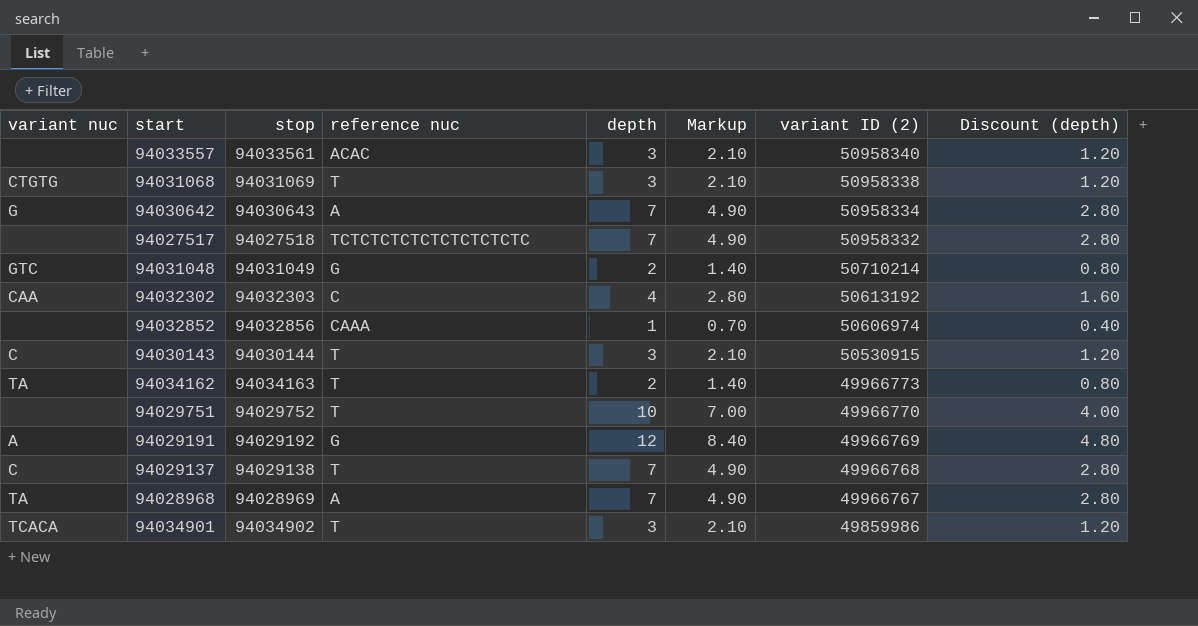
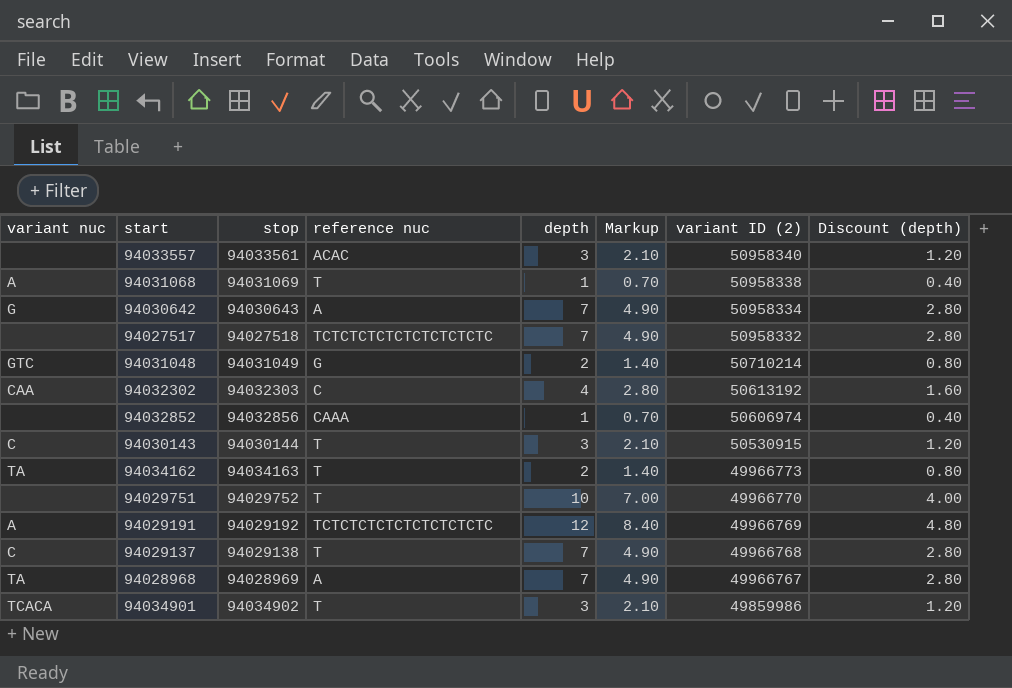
94031068 | variant nuc: CTGTG -> A
94031068 | depth: 3 -> 1
94031068 | Markup: 2.10 -> 0.70
94031068 | Discount (depth): 1.20 -> 0.40
94029191 | reference nuc: G -> TCTCTCTCTCTCTCTCTCTC

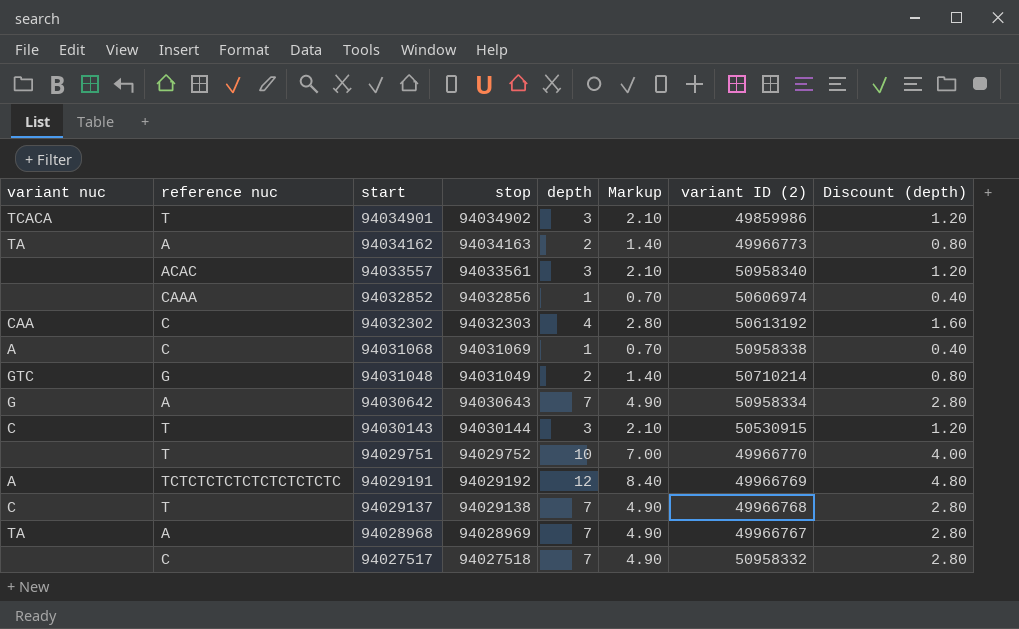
row order: variant ID (2) descending -> start descending
column reference nuc | position: 4 -> 2
94034162 | reference nuc: T -> A
94031068 | reference nuc: T -> C
94027517 | reference nuc: TCTCTCTCTCTCTCTCTCTC -> C

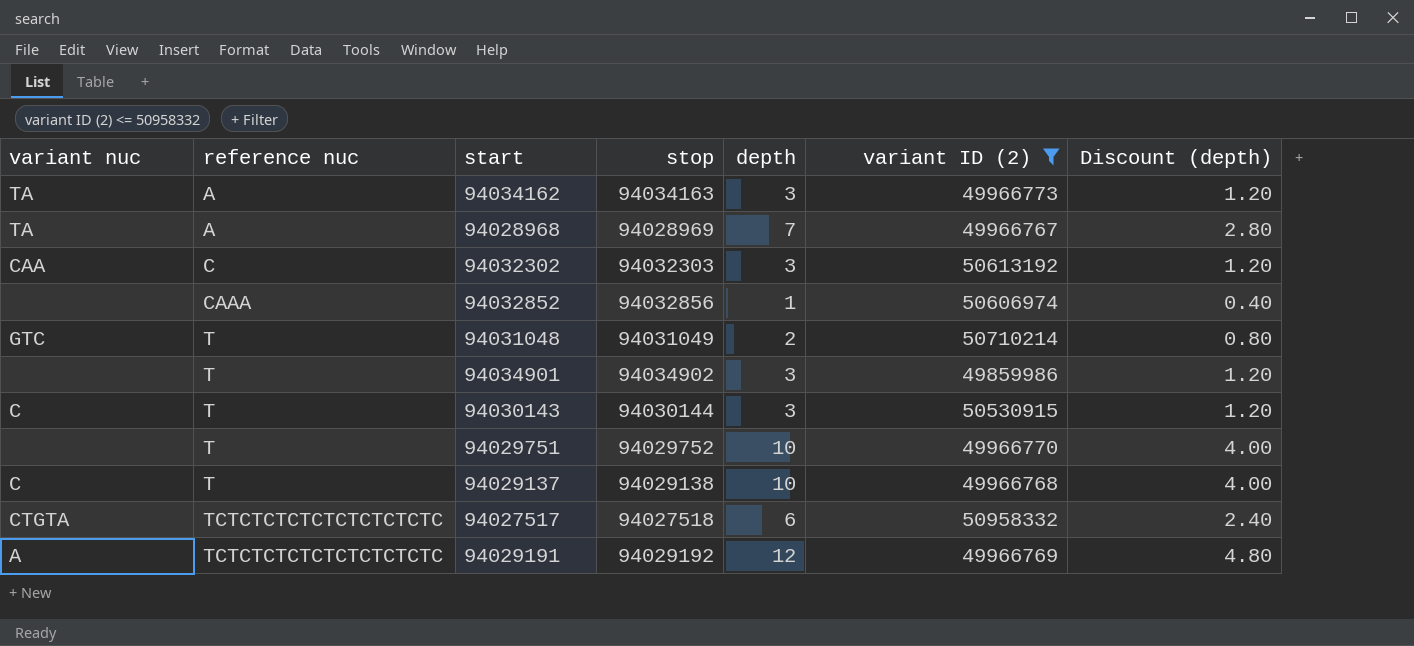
filter: none -> variant ID (2) <= 50958332
row order: start descending -> reference nuc ascending
column Markup | formula: [depth] * 0.7 -> none
94034162 | depth: 2 -> 3
94034162 | Discount (depth): 0.80 -> 1.20
94032302 | depth: 4 -> 3
94032302 | Discount (depth): 1.60 -> 1.20
94031048 | reference nuc: G -> T
94034901 | variant nuc: TCACA -> none
94029137 | depth: 7 -> 10
94029137 | Discount (depth): 2.80 -> 4.00
94027517 | variant nuc: none -> CTGTA
94027517 | reference nuc: C -> TCTCTCTCTCTCTCTCTCTC
94027517 | depth: 7 -> 6
94027517 | Discount (depth): 2.80 -> 2.40

